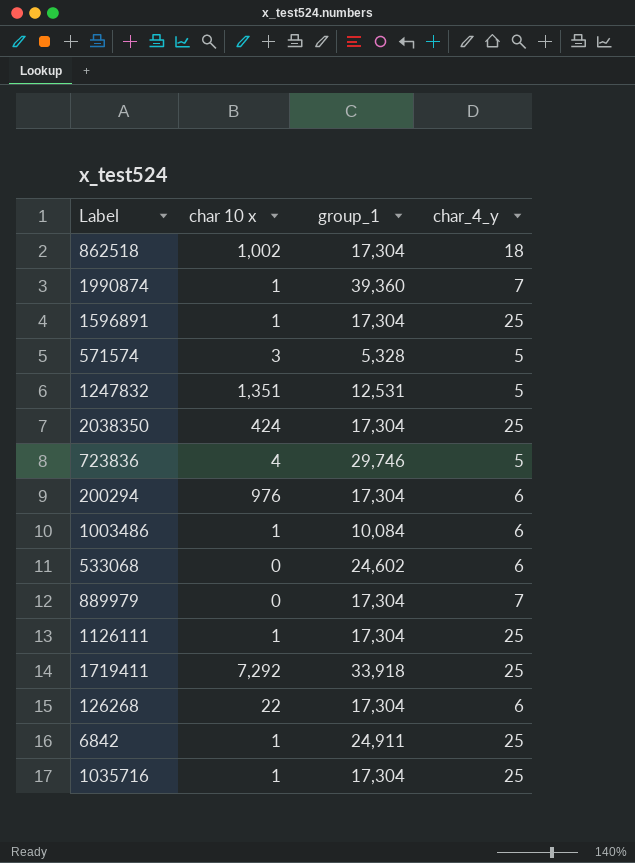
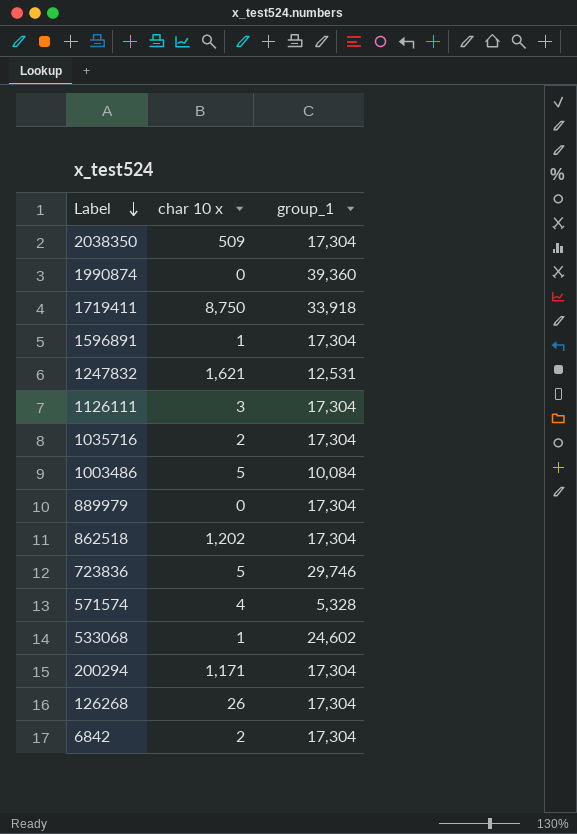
row order: none -> Label descending
column char_4_y | position: 4 -> none
2038350 | char 10 x: 424 -> 509
1990874 | char 10 x: 1 -> 0
1719411 | char 10 x: 7,292 -> 8,750
1247832 | char 10 x: 1,351 -> 1,621
1126111 | char 10 x: 1 -> 3
1035716 | char 10 x: 1 -> 2
1003486 | char 10 x: 1 -> 5
862518 | char 10 x: 1,002 -> 1,202
723836 | char 10 x: 4 -> 5
571574 | char 10 x: 3 -> 4
533068 | char 10 x: 0 -> 1
200294 | char 10 x: 976 -> 1,171
126268 | char 10 x: 22 -> 26
6842 | char 10 x: 1 -> 2
6842 | group_1: 24,911 -> 17,304

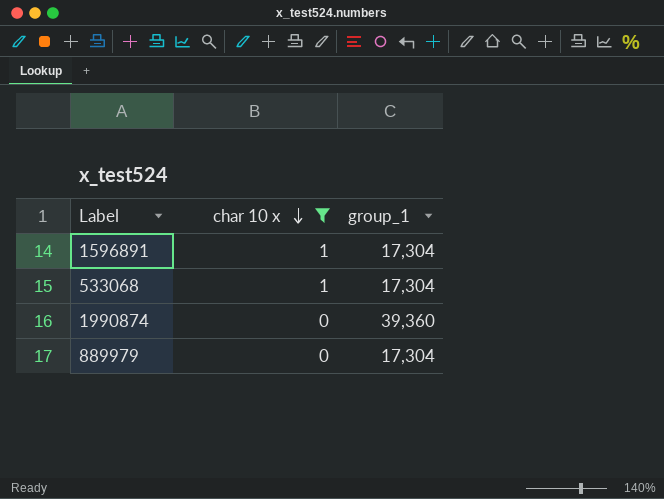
filter: none -> char 10 x <= 1
row order: Label descending -> char 10 x descending
533068 | group_1: 24,602 -> 17,304

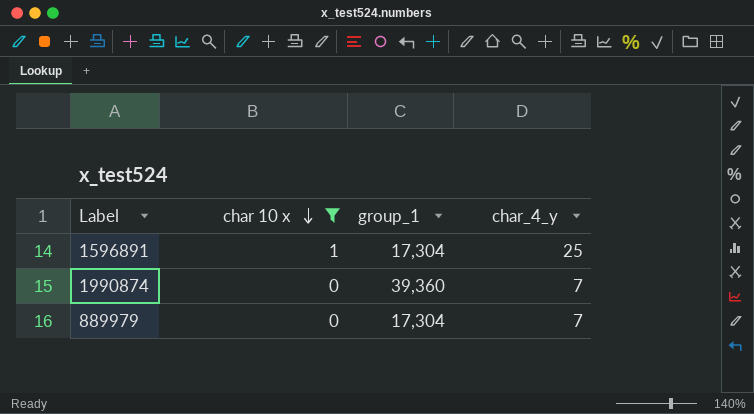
column char_4_y | position: none -> 4
row 533068: 1 | 17,304 -> none

